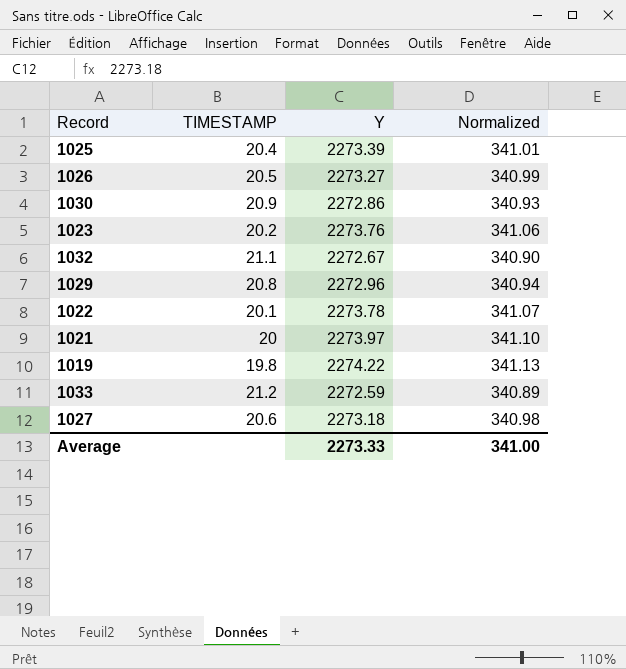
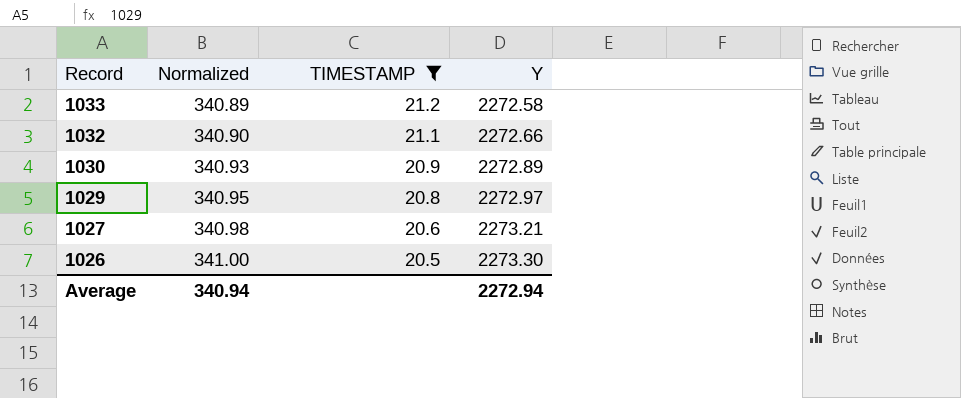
filter: none -> TIMESTAMP >= 20.5
row order: none -> Record descending
column Normalized | position: 4 -> 2
1033 | Y: 2272.59 -> 2272.58
1032 | Y: 2272.67 -> 2272.66
1030 | Y: 2272.86 -> 2272.89
1029 | Normalized: 340.94 -> 340.95
1029 | Y: 2272.96 -> 2272.97
1027 | Y: 2273.18 -> 2273.21
1026 | Normalized: 340.99 -> 341.00
1026 | Y: 2273.27 -> 2273.30
Average | Normalized: 341.00 -> 340.94
Average | Y: 2273.33 -> 2272.94

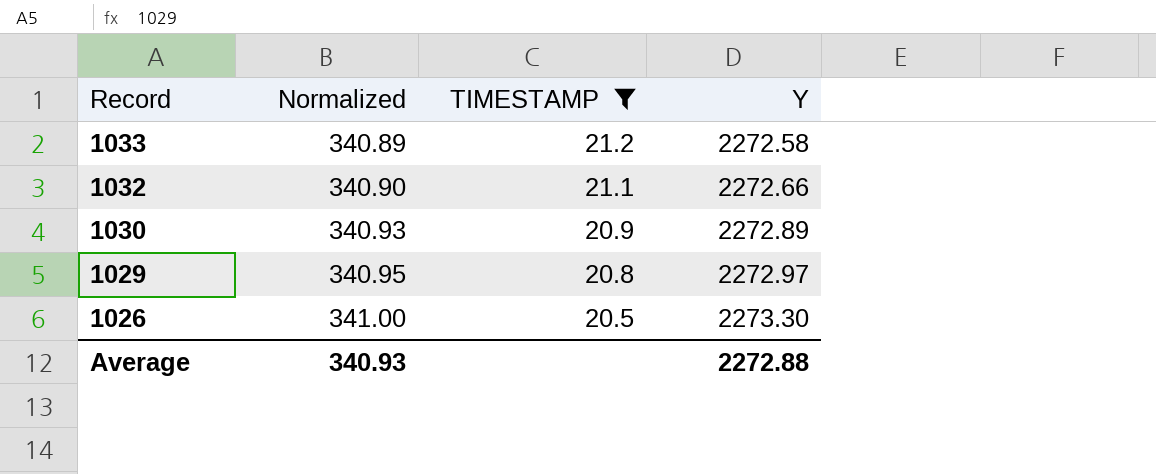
row 1027: 340.98 | 20.6 | 2273.21 -> none
Average | Normalized: 340.94 -> 340.93
Average | Y: 2272.94 -> 2272.88

